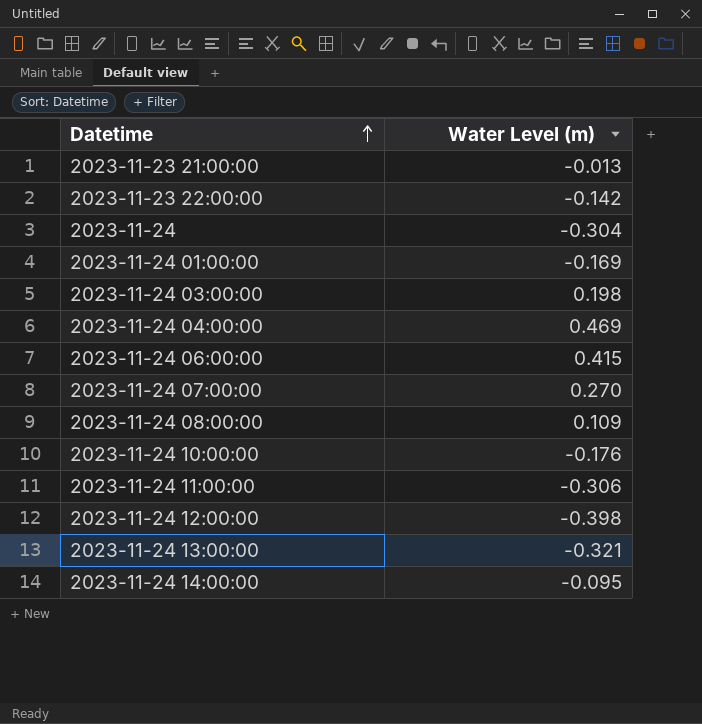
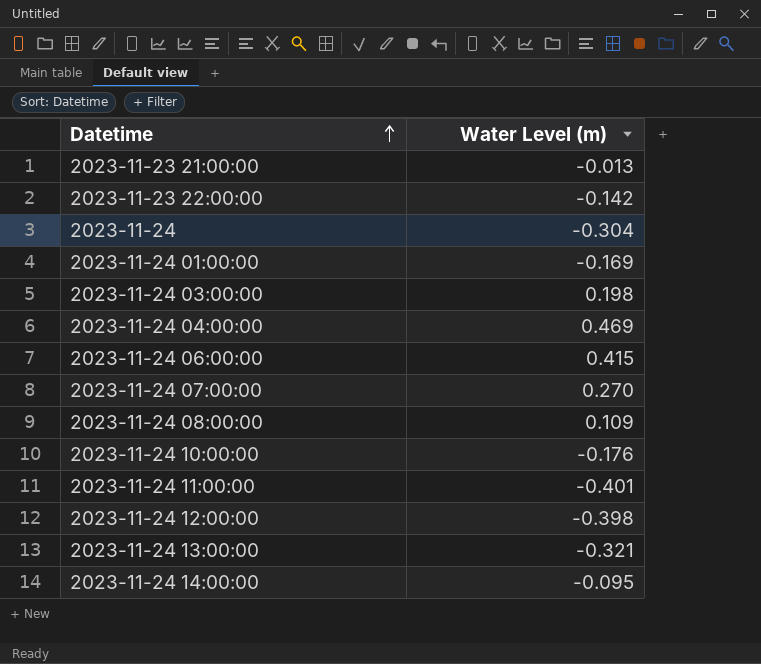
2023-11-24 11:00:00 | Water Level (m): -0.306 -> -0.401

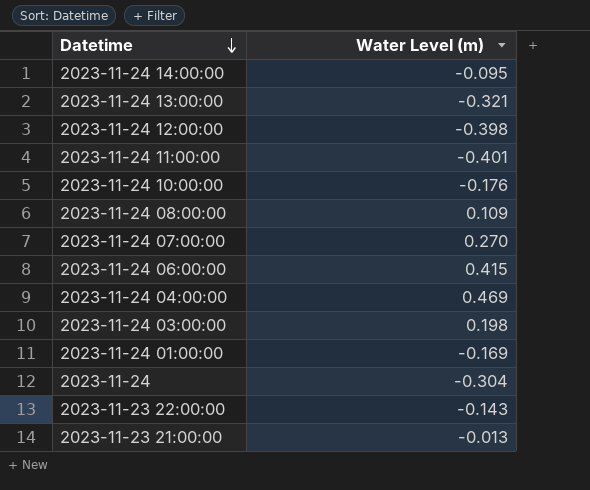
row order: Datetime ascending -> Datetime descending
2023-11-23 22:00:00 | Water Level (m): -0.142 -> -0.143

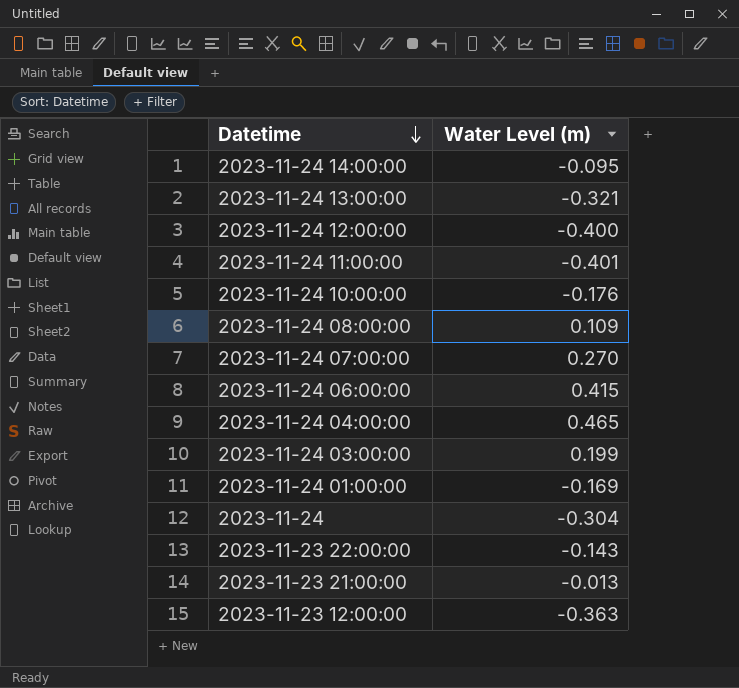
2023-11-24 12:00:00 | Water Level (m): -0.398 -> -0.400
2023-11-24 04:00:00 | Water Level (m): 0.469 -> 0.465
2023-11-24 03:00:00 | Water Level (m): 0.198 -> 0.199
row 2023-11-23 12:00:00: none -> -0.363

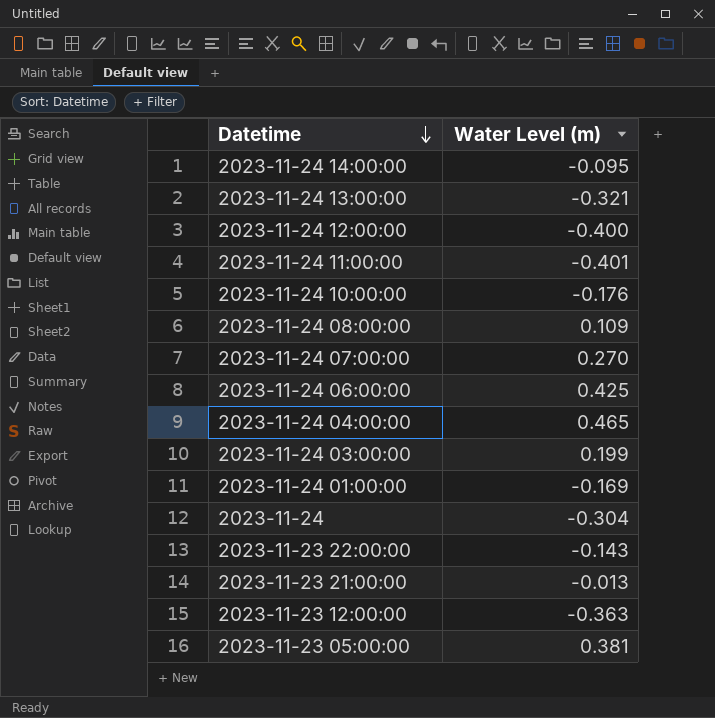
2023-11-24 06:00:00 | Water Level (m): 0.415 -> 0.425
row 2023-11-23 05:00:00: none -> 0.381

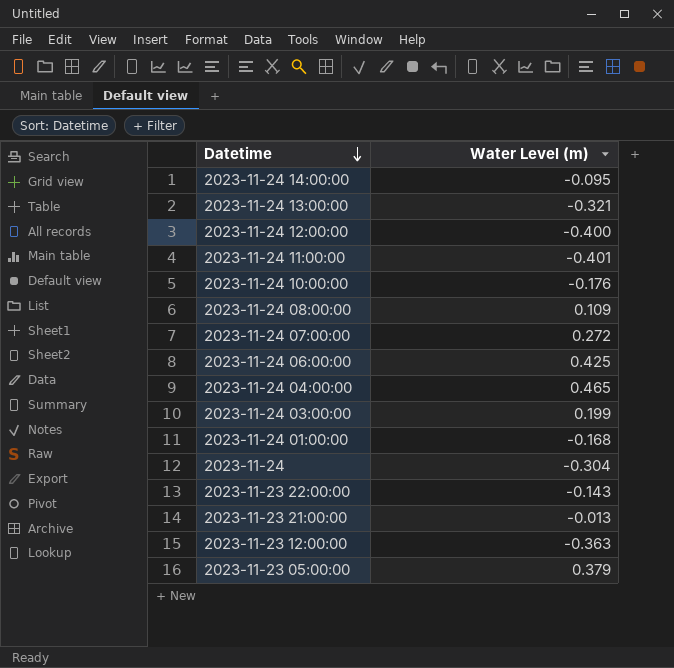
2023-11-24 07:00:00 | Water Level (m): 0.270 -> 0.272
2023-11-24 01:00:00 | Water Level (m): -0.169 -> -0.168
2023-11-23 05:00:00 | Water Level (m): 0.381 -> 0.379

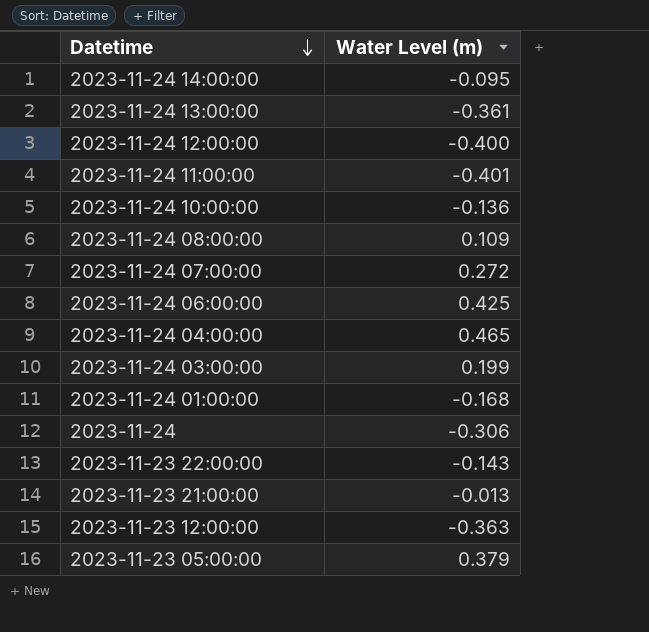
2023-11-24 13:00:00 | Water Level (m): -0.321 -> -0.361
2023-11-24 10:00:00 | Water Level (m): -0.176 -> -0.136
2023-11-24 | Water Level (m): -0.304 -> -0.306

